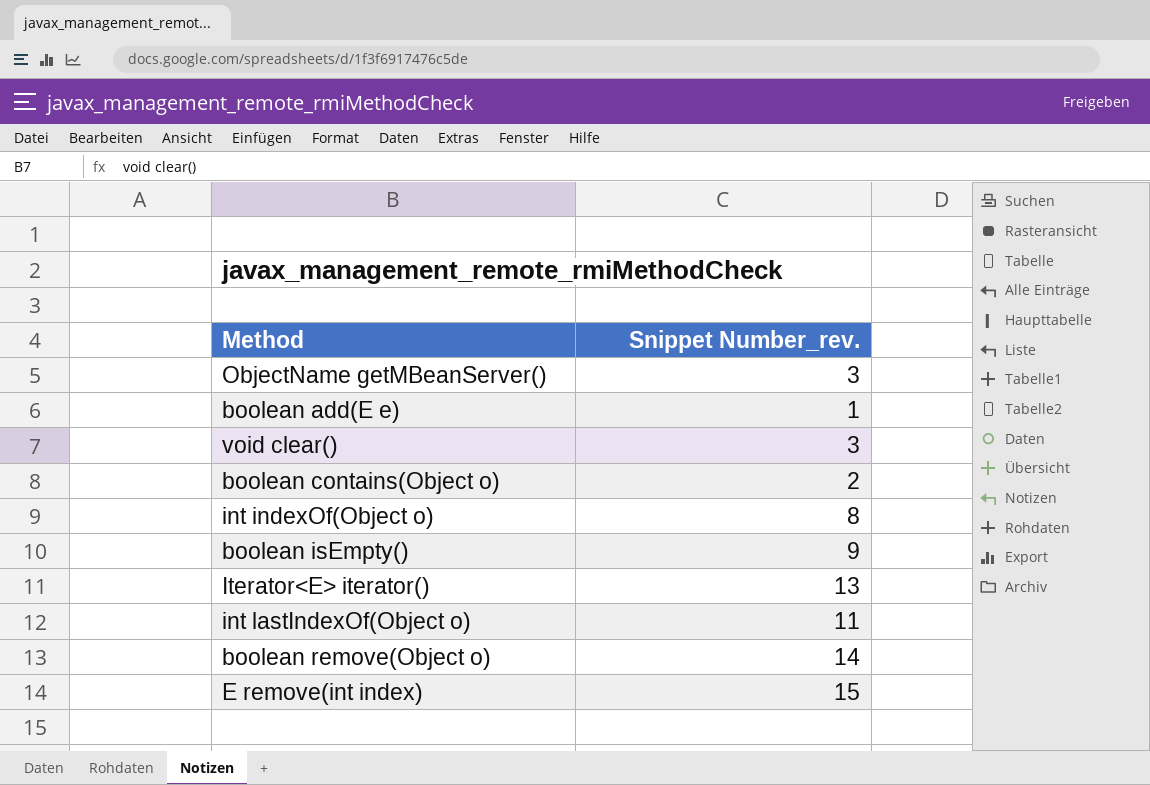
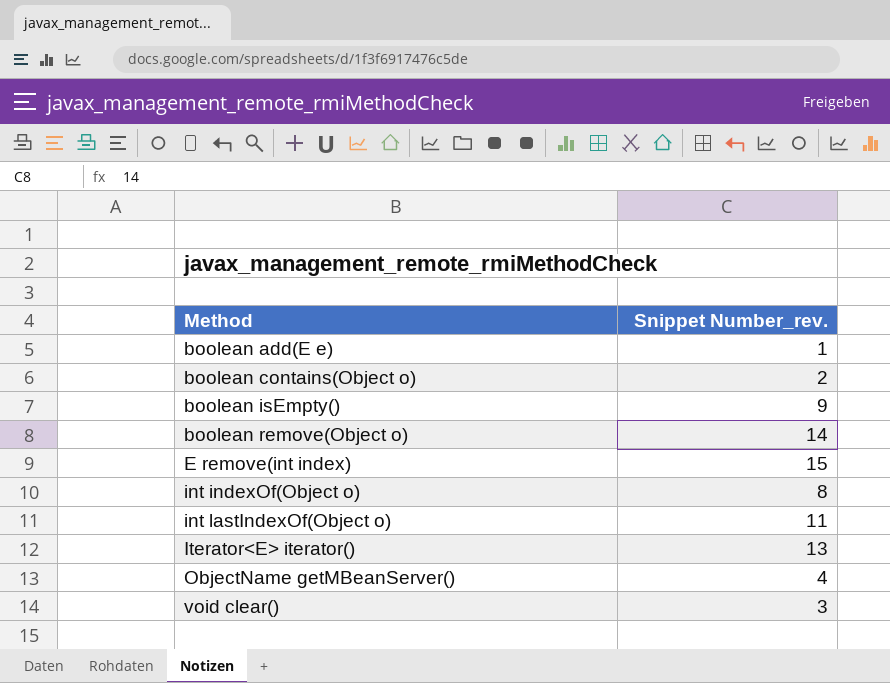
row order: none -> Method ascending
ObjectName getMBeanServer() | Snippet Number_rev.: 3 -> 4

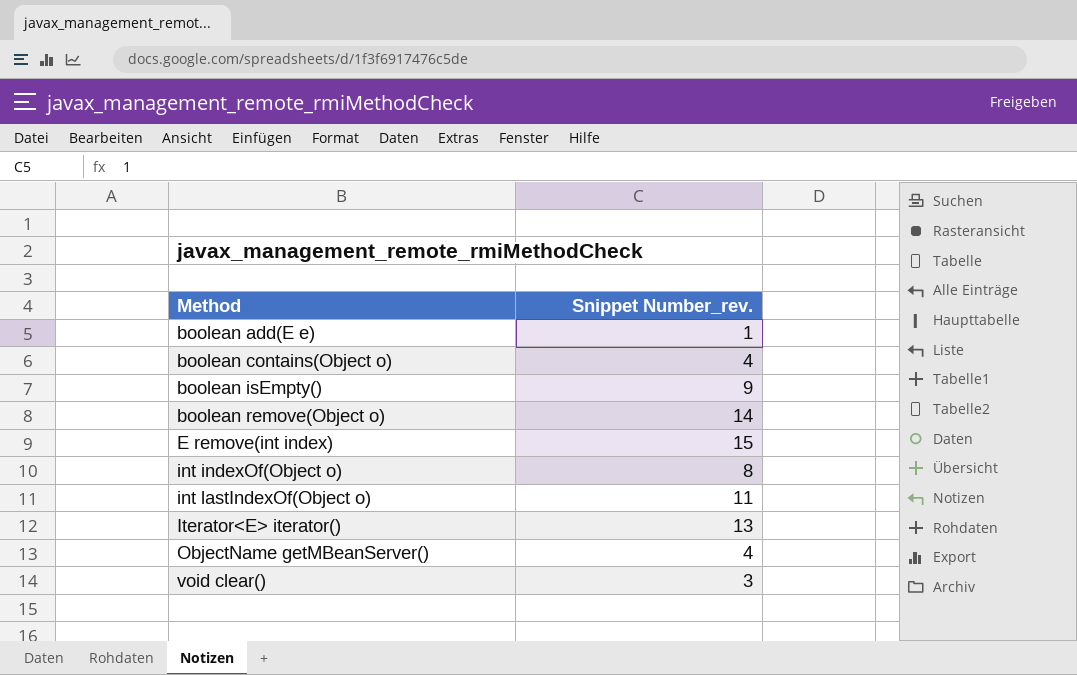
boolean contains(Object o) | Snippet Number_rev.: 2 -> 4

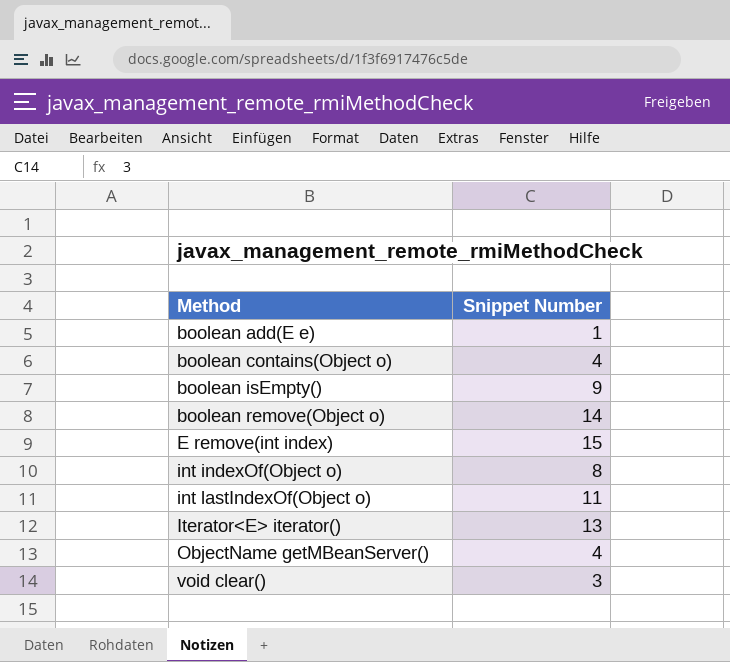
column name: Snippet Number_rev. -> Snippet Number

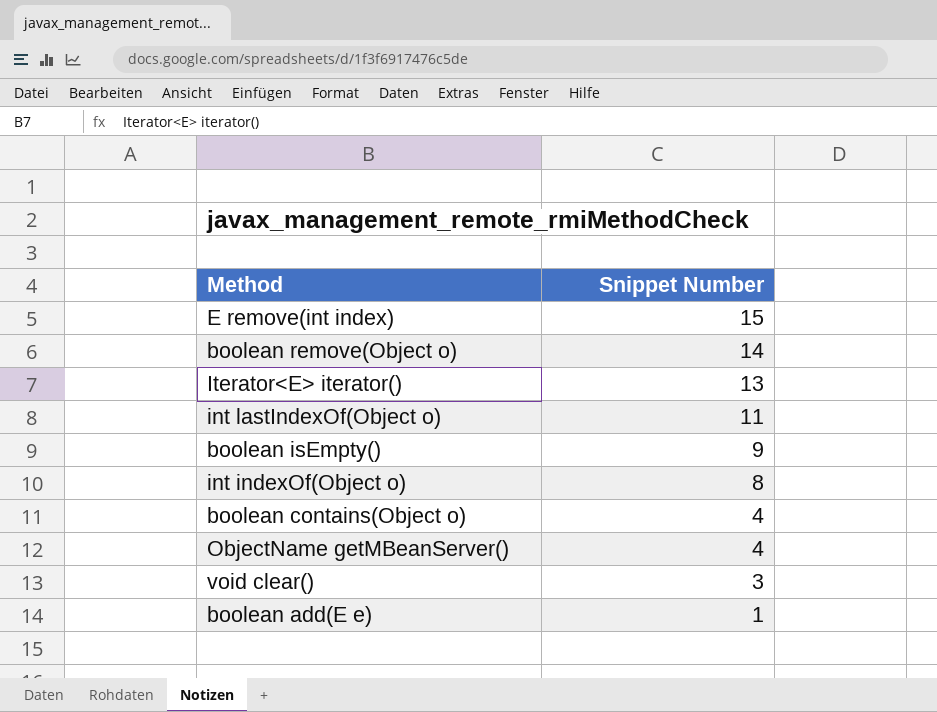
row order: Method ascending -> Snippet Number descending

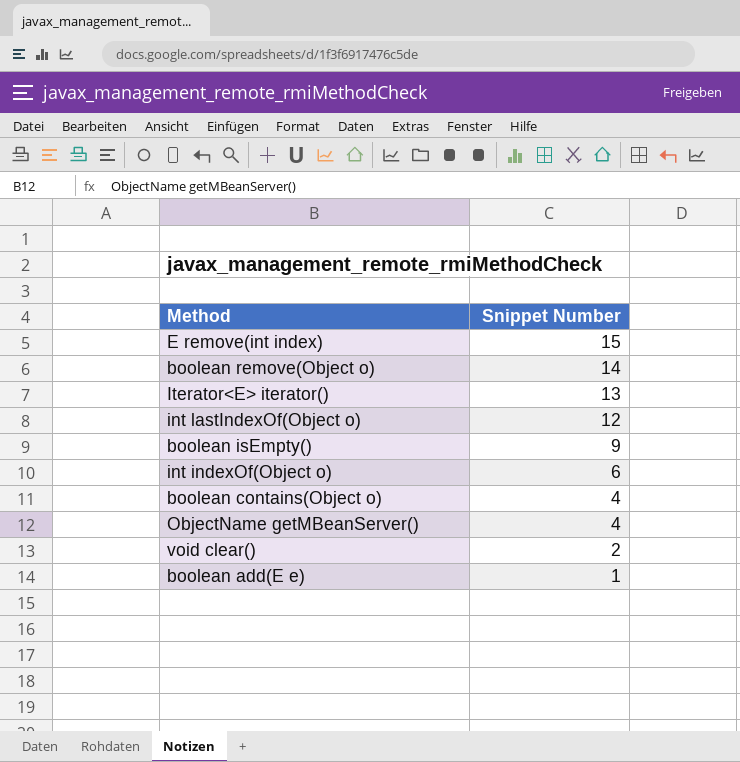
int lastIndexOf(Object o) | Snippet Number: 11 -> 12
int indexOf(Object o) | Snippet Number: 8 -> 6
void clear() | Snippet Number: 3 -> 2

